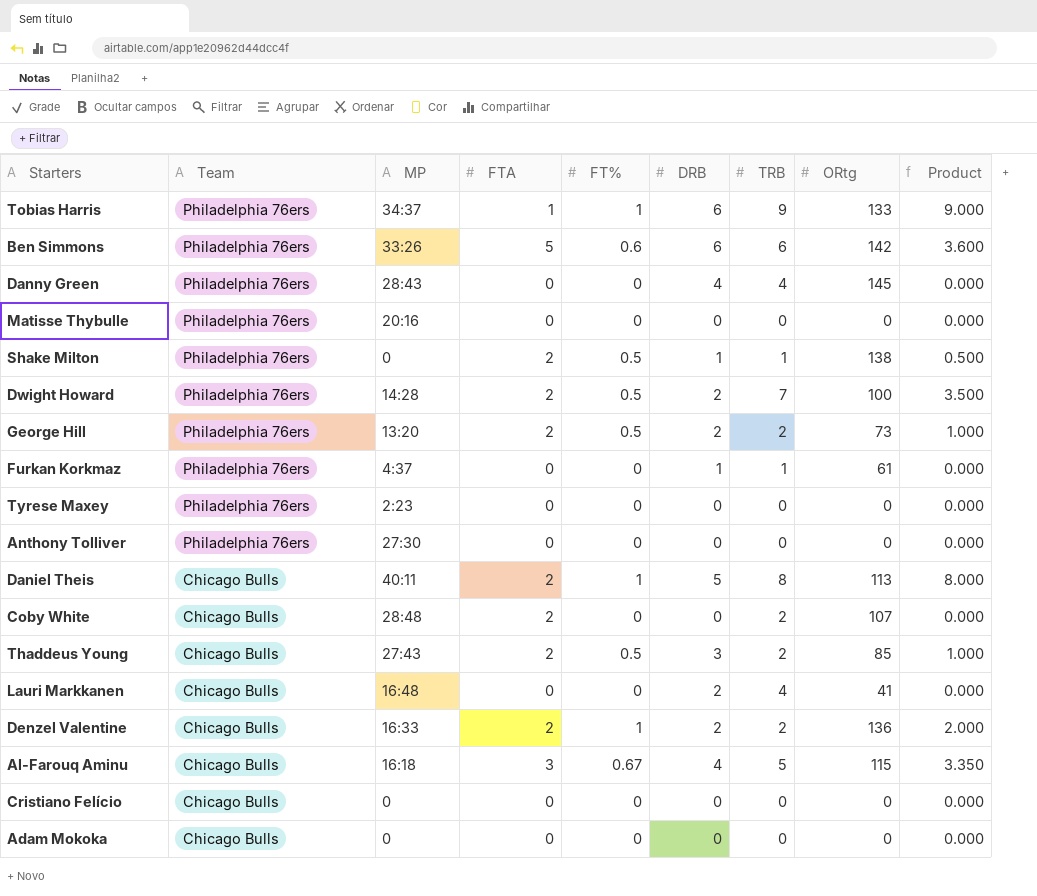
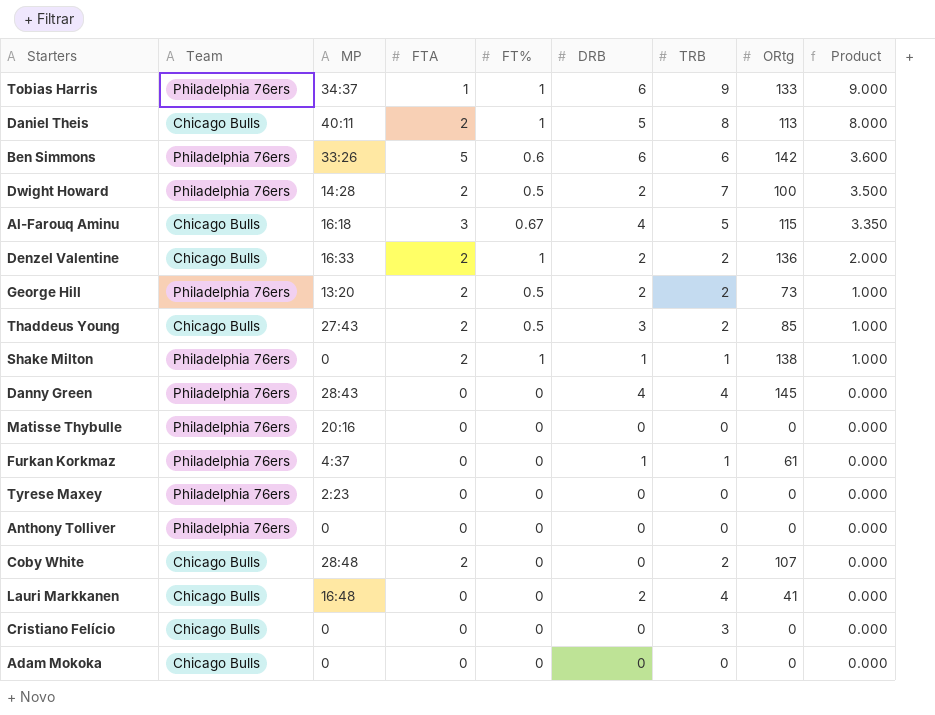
row order: Team descending -> Product descending
Shake Milton | FT%: 0.5 -> 1
Shake Milton | Product: 0.500 -> 1.000
Anthony Tolliver | MP: 27:30 -> 0
Cristiano Felício | TRB: 0 -> 3

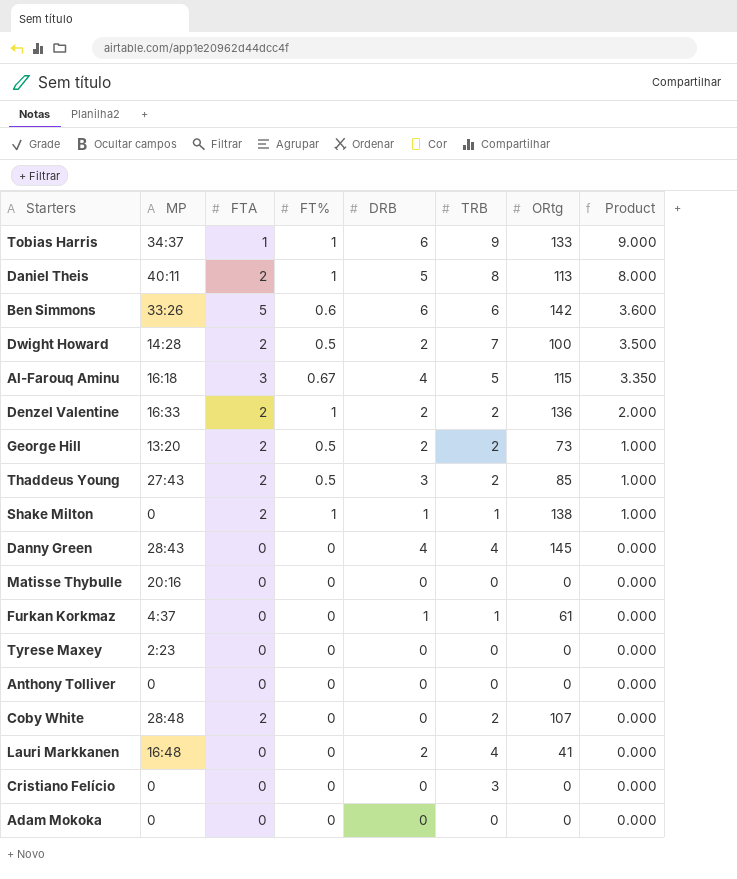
column Team | position: 2 -> none

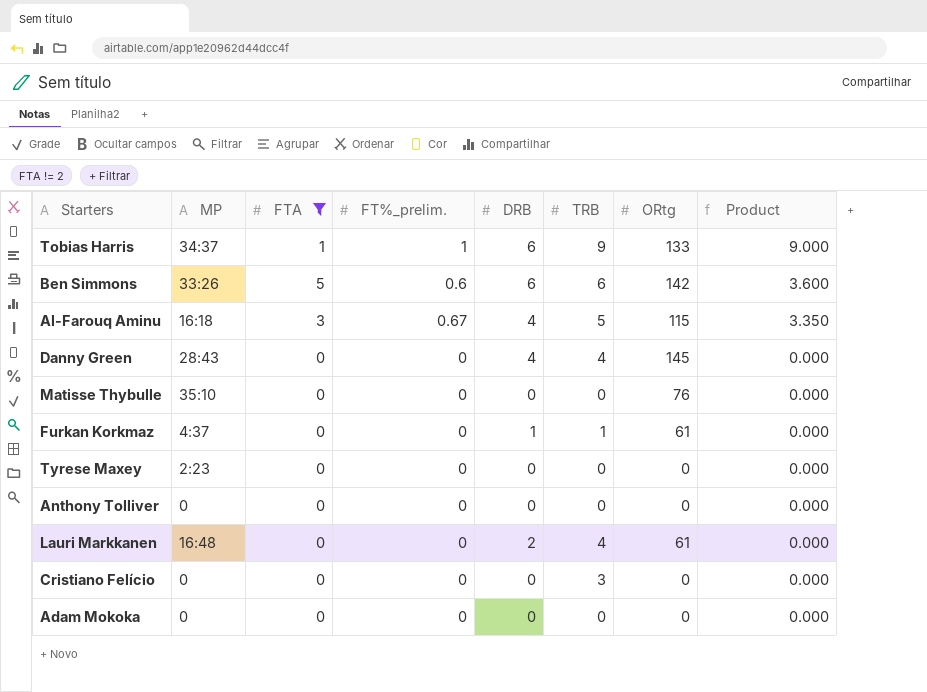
filter: none -> FTA != 2
column name: FT% -> FT%_prelim.
Matisse Thybulle | MP: 20:16 -> 35:10
Matisse Thybulle | ORtg: 0 -> 76
Lauri Markkanen | ORtg: 41 -> 61

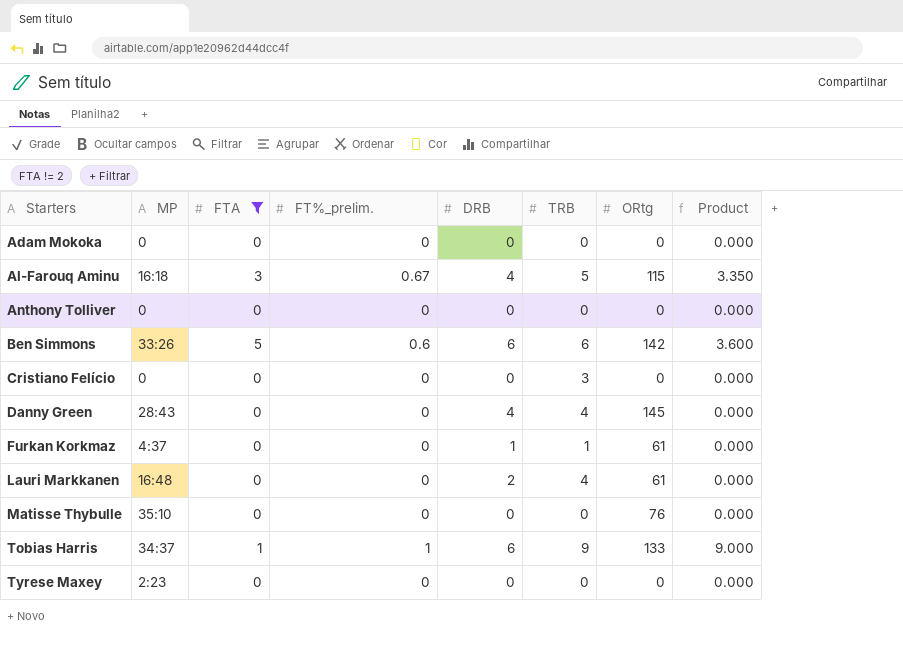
row order: Product descending -> Starters ascending

